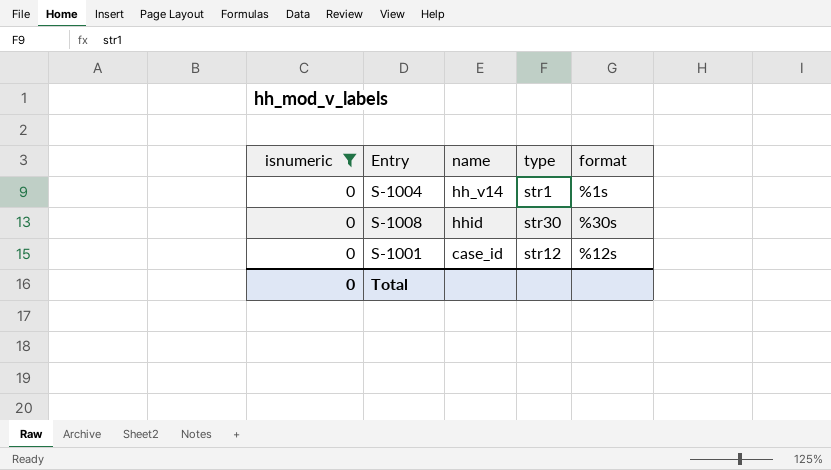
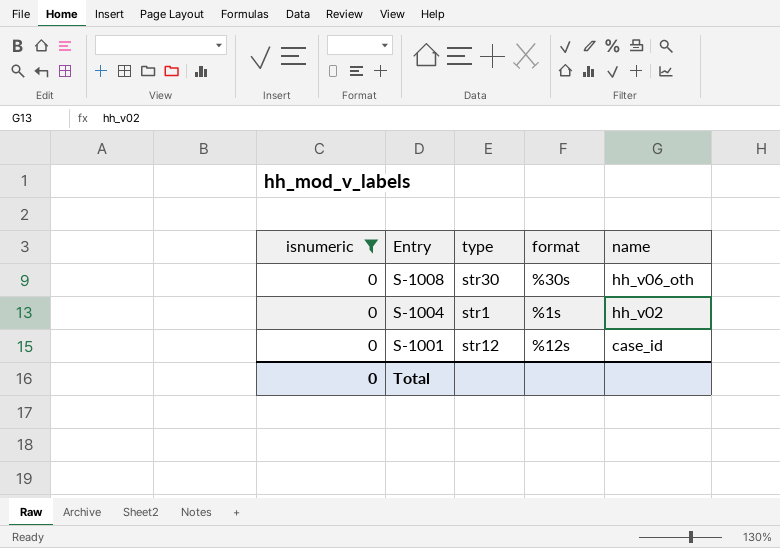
row order: none -> Entry descending
column name | position: 3 -> 5
S-1008 | name: hhid -> hh_v06_oth
S-1004 | name: hh_v14 -> hh_v02

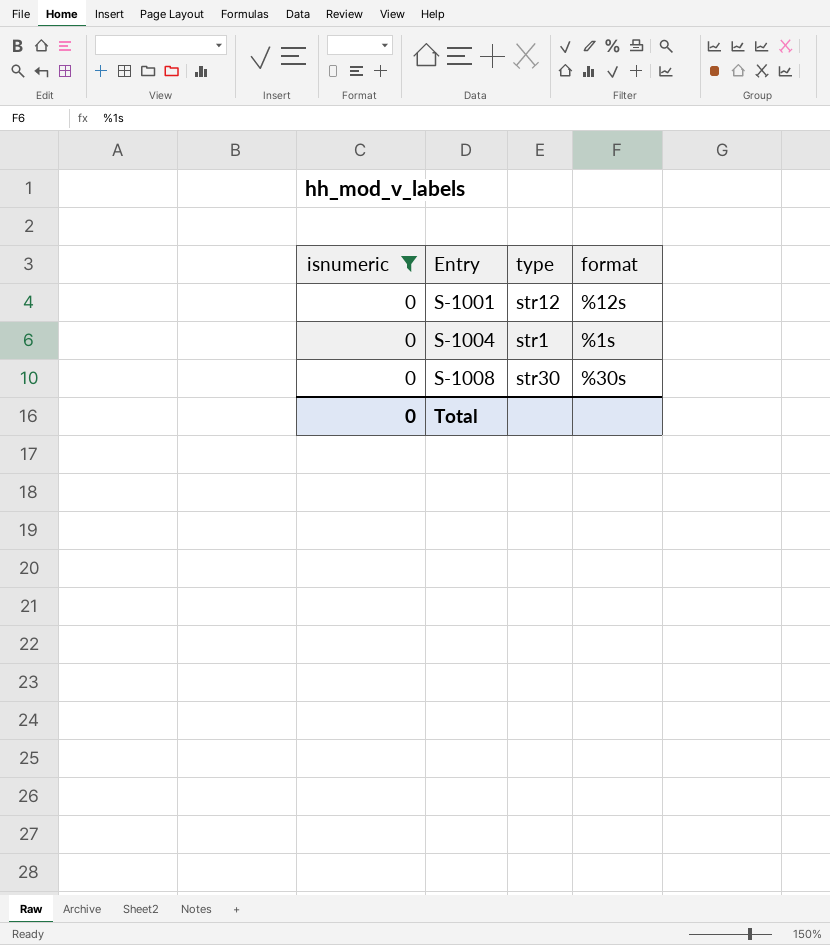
row order: Entry descending -> Entry ascending
column name | position: 5 -> none

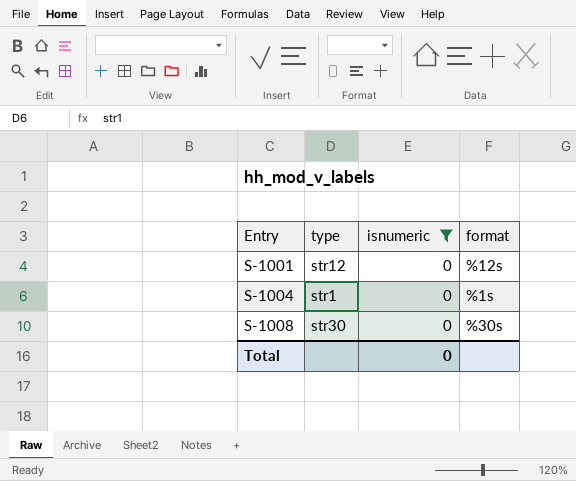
column isnumeric | position: 1 -> 3

